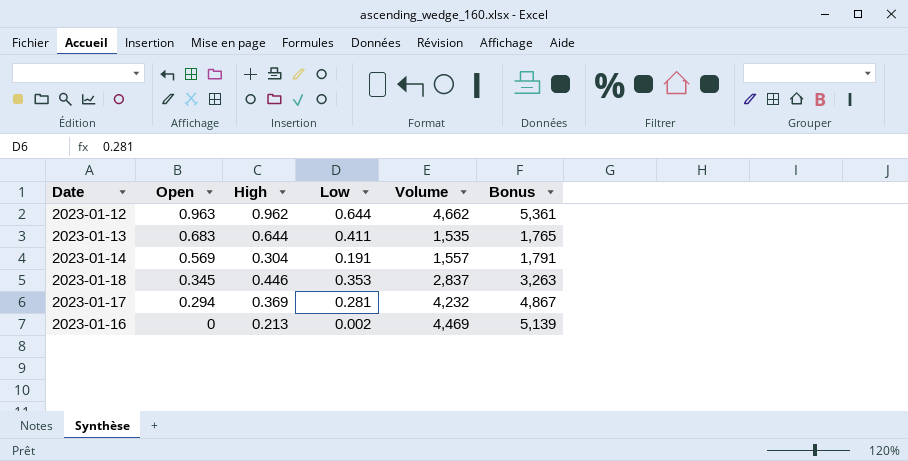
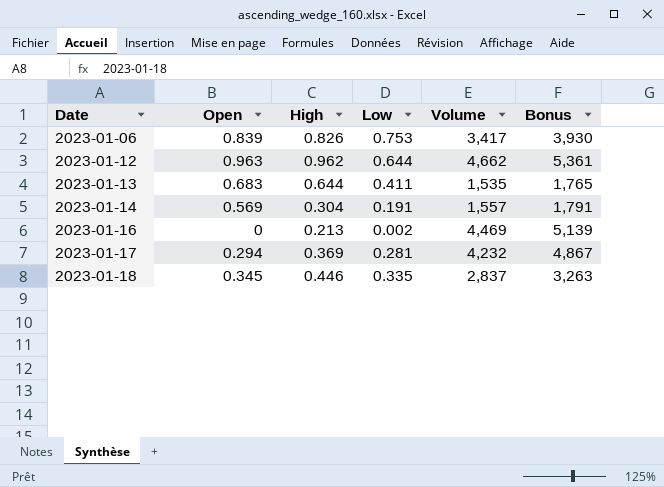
row order: Open descending -> Date ascending
row 2023-01-06: none -> 0.839 | 0.826 | 0.753 | 3,417 | 3,930
2023-01-18 | Low: 0.353 -> 0.335

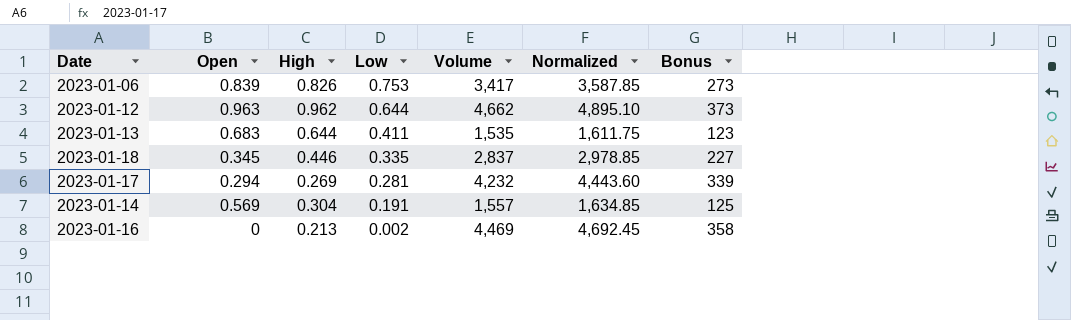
row order: Date ascending -> Low descending
column Normalized | formula: none -> [Volume] * 1.05
column Bonus | formula: [Volume] * 1.15 -> [Volume] * 0.08
2023-01-17 | High: 0.369 -> 0.269

